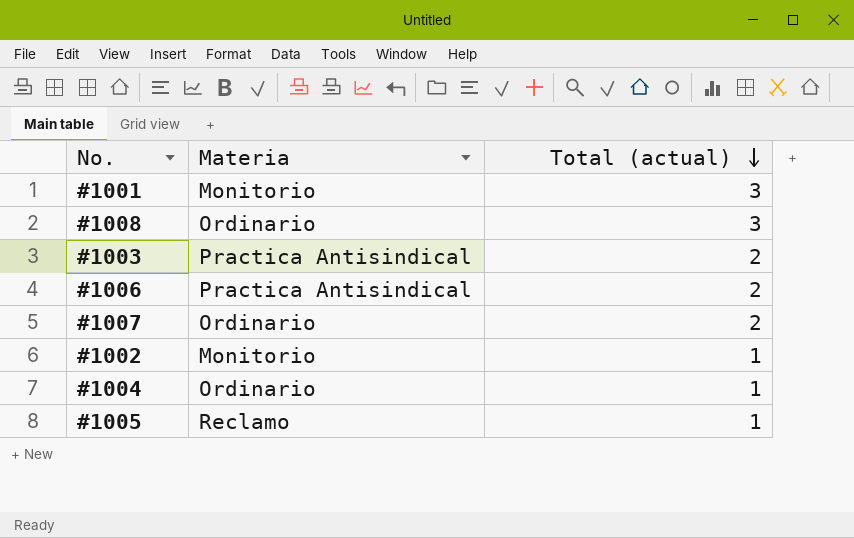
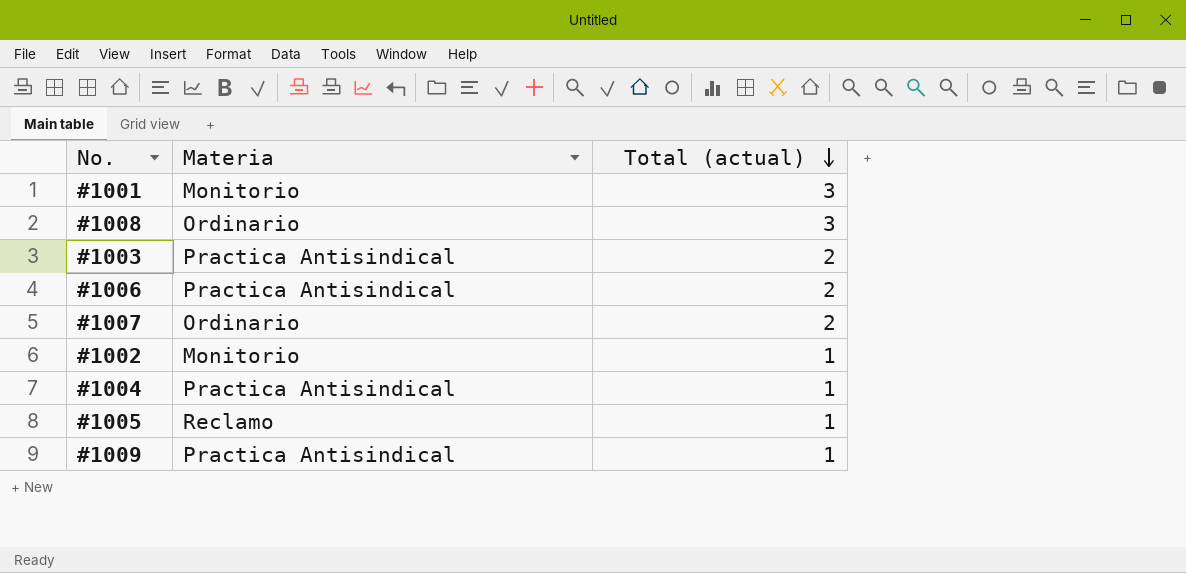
#1004 | Materia: Ordinario -> Practica Antisindical
row #1009: none -> Practica Antisindical | 1

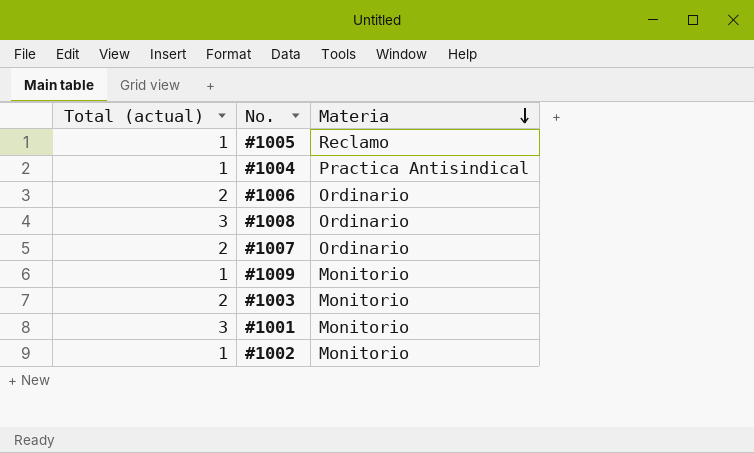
row order: Total (actual) descending -> Materia descending
column Total (actual) | position: 3 -> 1
#1006 | Materia: Practica Antisindical -> Ordinario
#1009 | Materia: Practica Antisindical -> Monitorio
#1003 | Materia: Practica Antisindical -> Monitorio

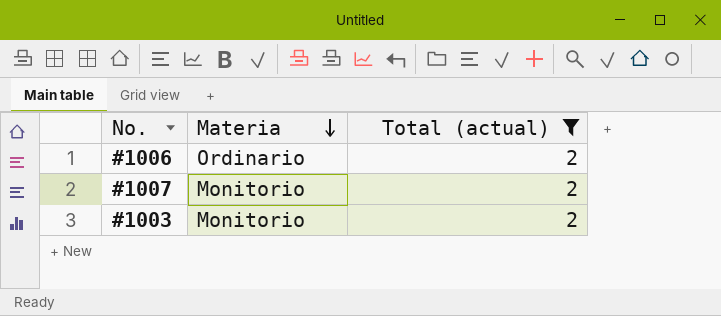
filter: none -> Total (actual) = 2
column Total (actual) | position: 1 -> 3
#1007 | Materia: Ordinario -> Monitorio

